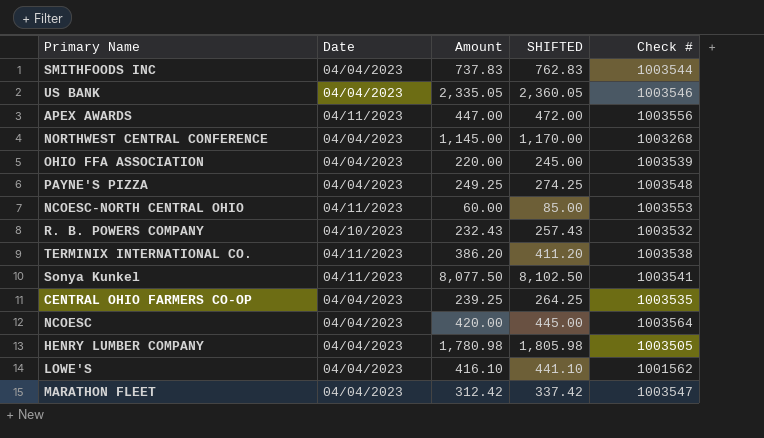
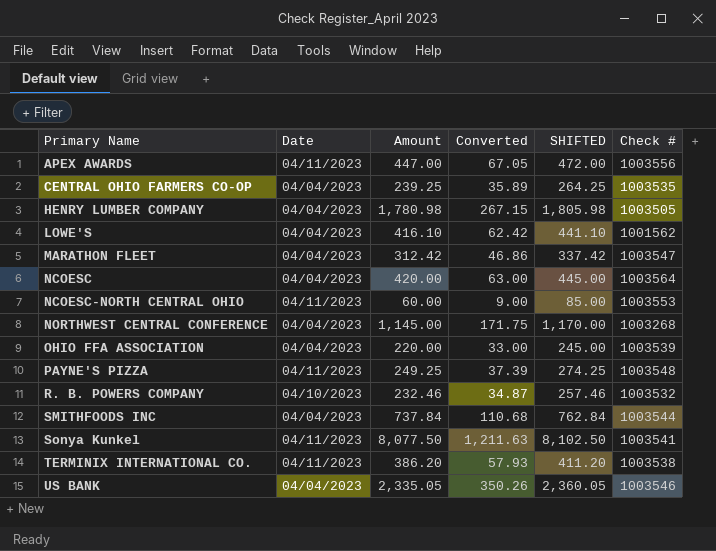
row order: none -> Primary Name ascending
column Converted | formula: none -> [Amount] * 0.15
PAYNE'S PIZZA | Date: 04/04/2023 -> 04/11/2023
R. B. POWERS COMPANY | Amount: 232.43 -> 232.46
R. B. POWERS COMPANY | SHIFTED: 257.43 -> 257.46
SMITHFOODS INC | Amount: 737.83 -> 737.84
SMITHFOODS INC | SHIFTED: 762.83 -> 762.84

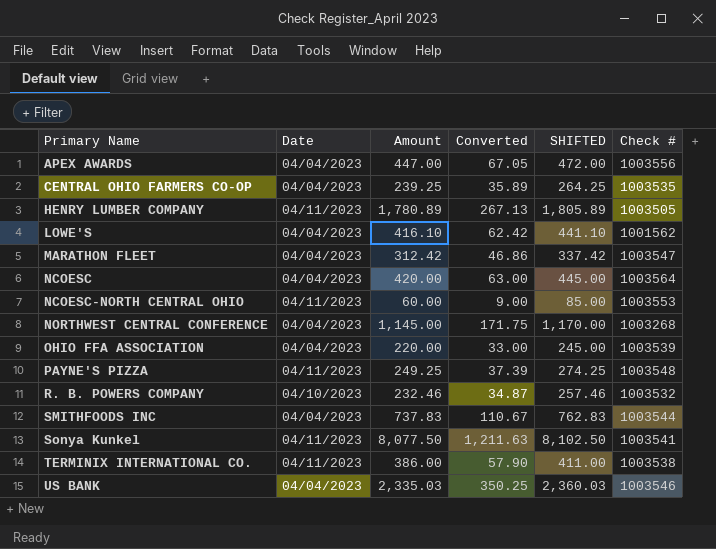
APEX AWARDS | Date: 04/11/2023 -> 04/04/2023
HENRY LUMBER COMPANY | Date: 04/04/2023 -> 04/11/2023
HENRY LUMBER COMPANY | Amount: 1,780.98 -> 1,780.89
HENRY LUMBER COMPANY | Converted: 267.15 -> 267.13
HENRY LUMBER COMPANY | SHIFTED: 1,805.98 -> 1,805.89
SMITHFOODS INC | Amount: 737.84 -> 737.83
SMITHFOODS INC | Converted: 110.68 -> 110.67
SMITHFOODS INC | SHIFTED: 762.84 -> 762.83
TERMINIX INTERNATIONAL CO. | Amount: 386.20 -> 386.00
TERMINIX INTERNATIONAL CO. | Converted: 57.93 -> 57.90
TERMINIX INTERNATIONAL CO. | SHIFTED: 411.20 -> 411.00
US BANK | Amount: 2,335.05 -> 2,335.03
US BANK | Converted: 350.26 -> 350.25
US BANK | SHIFTED: 2,360.05 -> 2,360.03

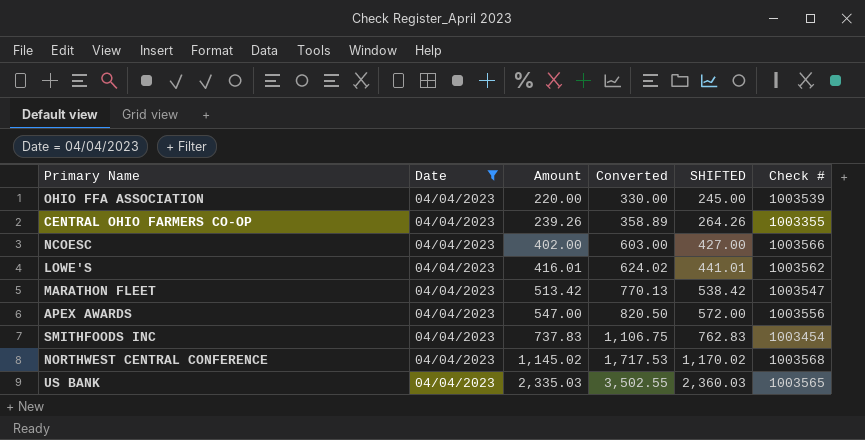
filter: none -> Date = 04/04/2023
row order: Primary Name ascending -> Amount ascending
column Converted | formula: [Amount] * 0.15 -> [Amount] * 1.5
CENTRAL OHIO FARMERS CO-OP | Amount: 239.25 -> 239.26
CENTRAL OHIO FARMERS CO-OP | SHIFTED: 264.25 -> 264.26
CENTRAL OHIO FARMERS CO-OP | Check #: 1003535 -> 1003355
NCOESC | Amount: 420.00 -> 402.00
NCOESC | SHIFTED: 445.00 -> 427.00
NCOESC | Check #: 1003564 -> 1003566
LOWE'S | Amount: 416.10 -> 416.01
LOWE'S | SHIFTED: 441.10 -> 441.01
LOWE'S | Check #: 1001562 -> 1003562
MARATHON FLEET | Amount: 312.42 -> 513.42
MARATHON FLEET | SHIFTED: 337.42 -> 538.42
APEX AWARDS | Amount: 447.00 -> 547.00
APEX AWARDS | SHIFTED: 472.00 -> 572.00
SMITHFOODS INC | Check #: 1003544 -> 1003454
NORTHWEST CENTRAL CONFERENCE | Amount: 1,145.00 -> 1,145.02
NORTHWEST CENTRAL CONFERENCE | SHIFTED: 1,170.00 -> 1,170.02
NORTHWEST CENTRAL CONFERENCE | Check #: 1003268 -> 1003568
US BANK | Check #: 1003546 -> 1003565

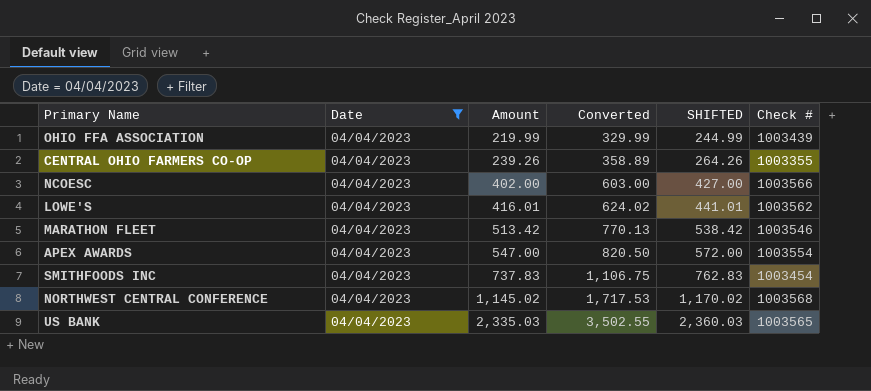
OHIO FFA ASSOCIATION | Amount: 220.00 -> 219.99
OHIO FFA ASSOCIATION | Converted: 330.00 -> 329.99
OHIO FFA ASSOCIATION | SHIFTED: 245.00 -> 244.99
OHIO FFA ASSOCIATION | Check #: 1003539 -> 1003439
MARATHON FLEET | Check #: 1003547 -> 1003546
APEX AWARDS | Check #: 1003556 -> 1003554

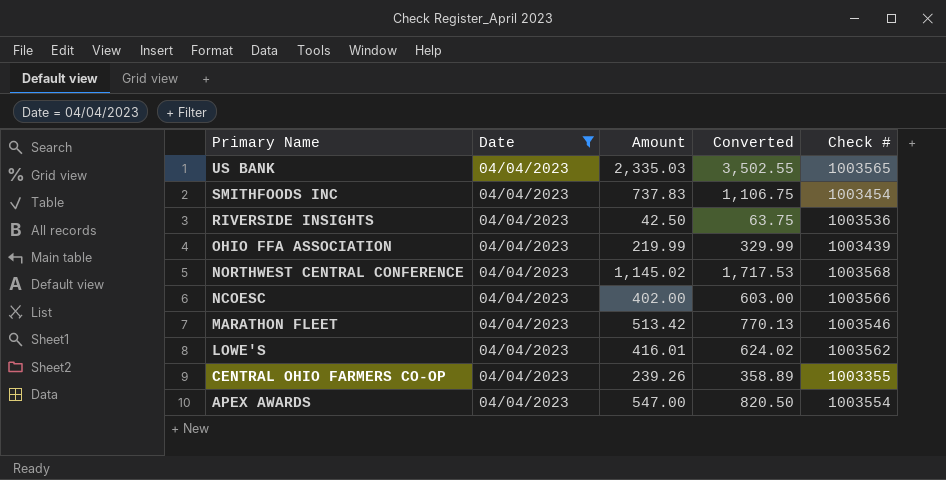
row order: Amount ascending -> Primary Name descending
column SHIFTED | formula: [Amount] + 25 -> none
row RIVERSIDE INSIGHTS: none -> 04/04/2023 | 42.50 | 63.75 | 1003536

